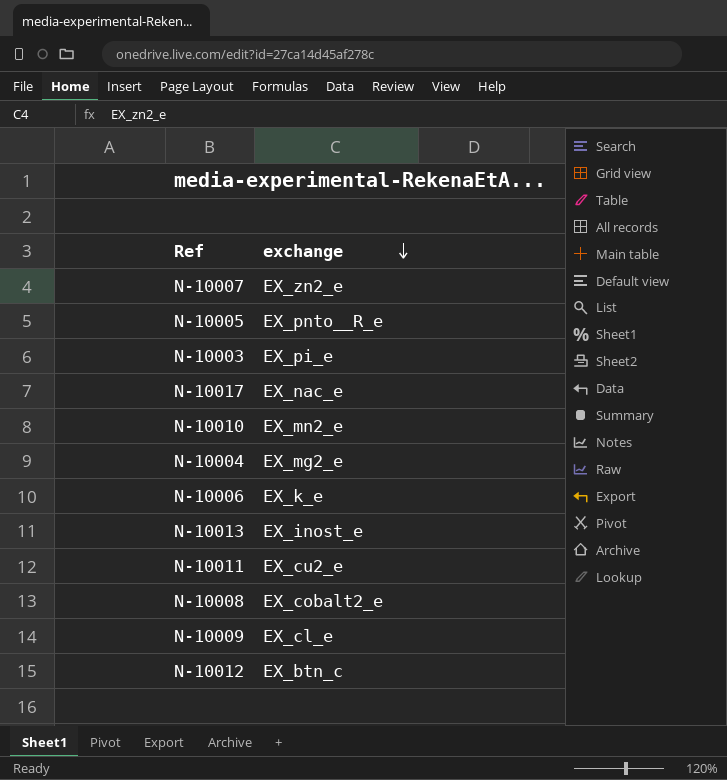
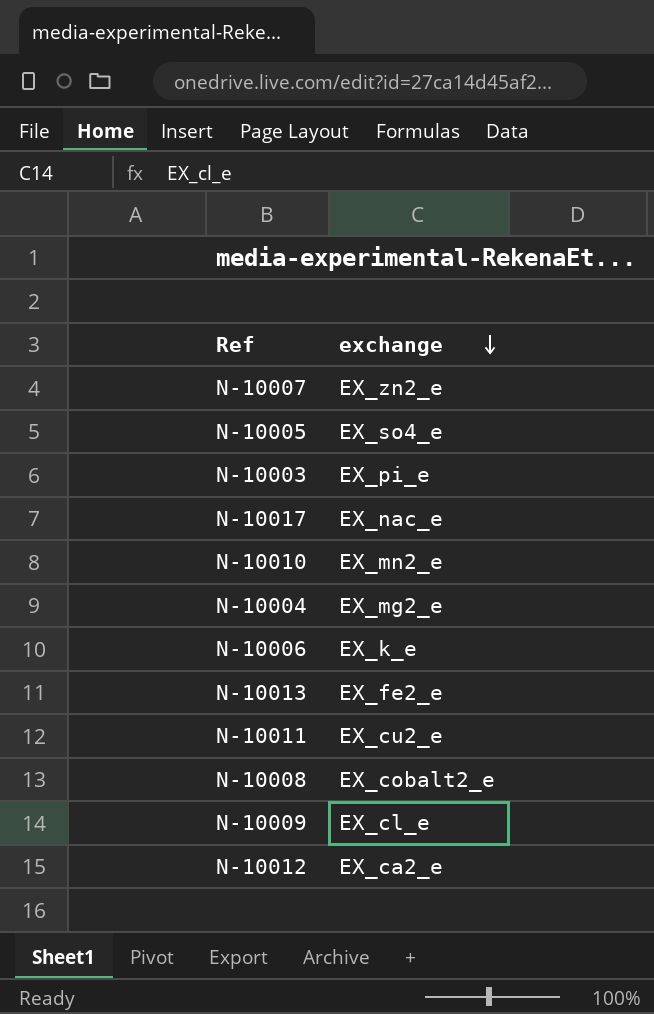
N-10005 | exchange: EX_pnto__R_e -> EX_so4_e
N-10013 | exchange: EX_inost_e -> EX_fe2_e
N-10012 | exchange: EX_btn_c -> EX_ca2_e

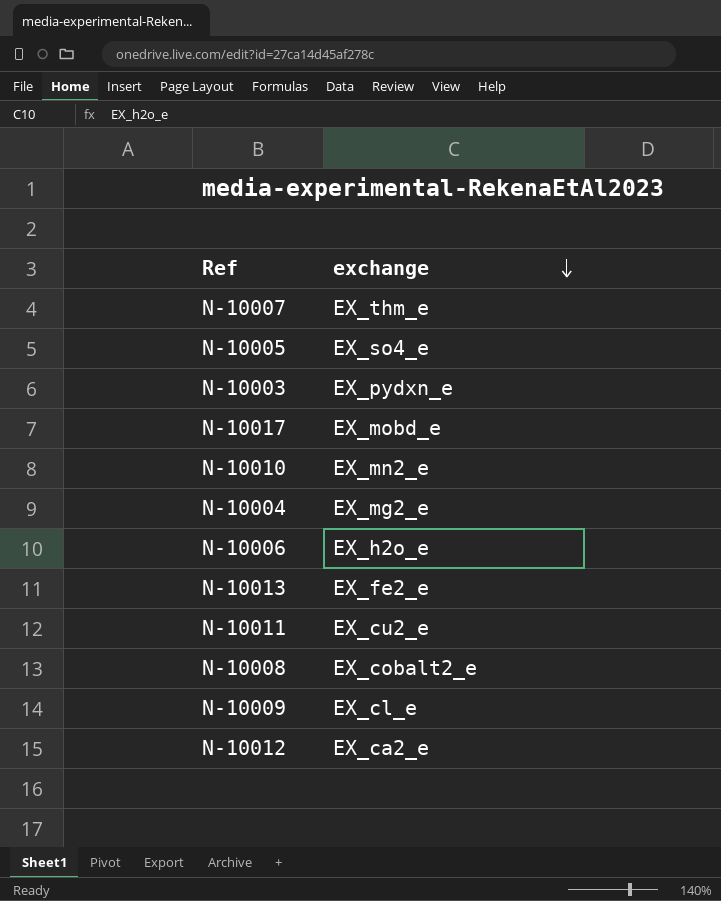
N-10007 | exchange: EX_zn2_e -> EX_thm_e
N-10003 | exchange: EX_pi_e -> EX_pydxn_e
N-10017 | exchange: EX_nac_e -> EX_mobd_e
N-10006 | exchange: EX_k_e -> EX_h2o_e

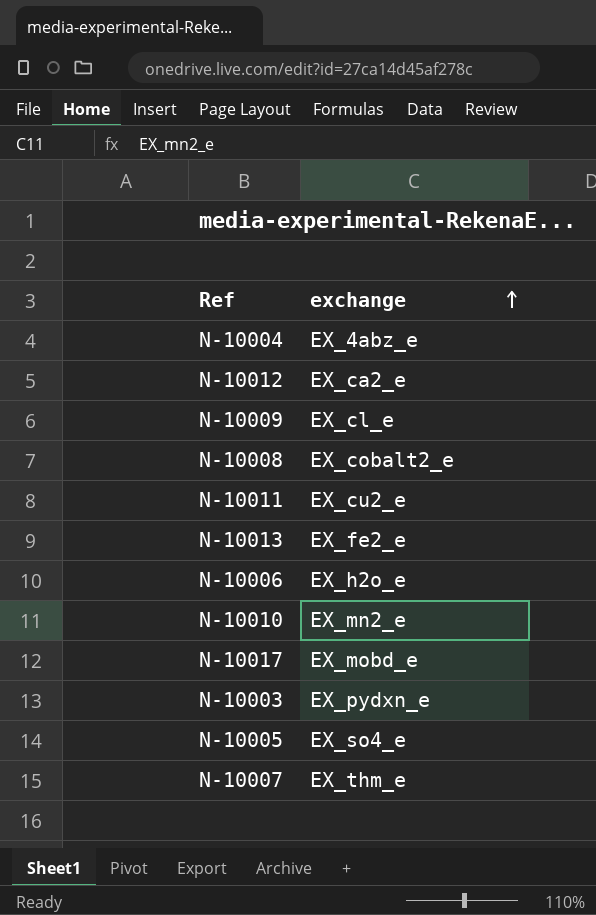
row order: exchange descending -> exchange ascending
N-10004 | exchange: EX_mg2_e -> EX_4abz_e

